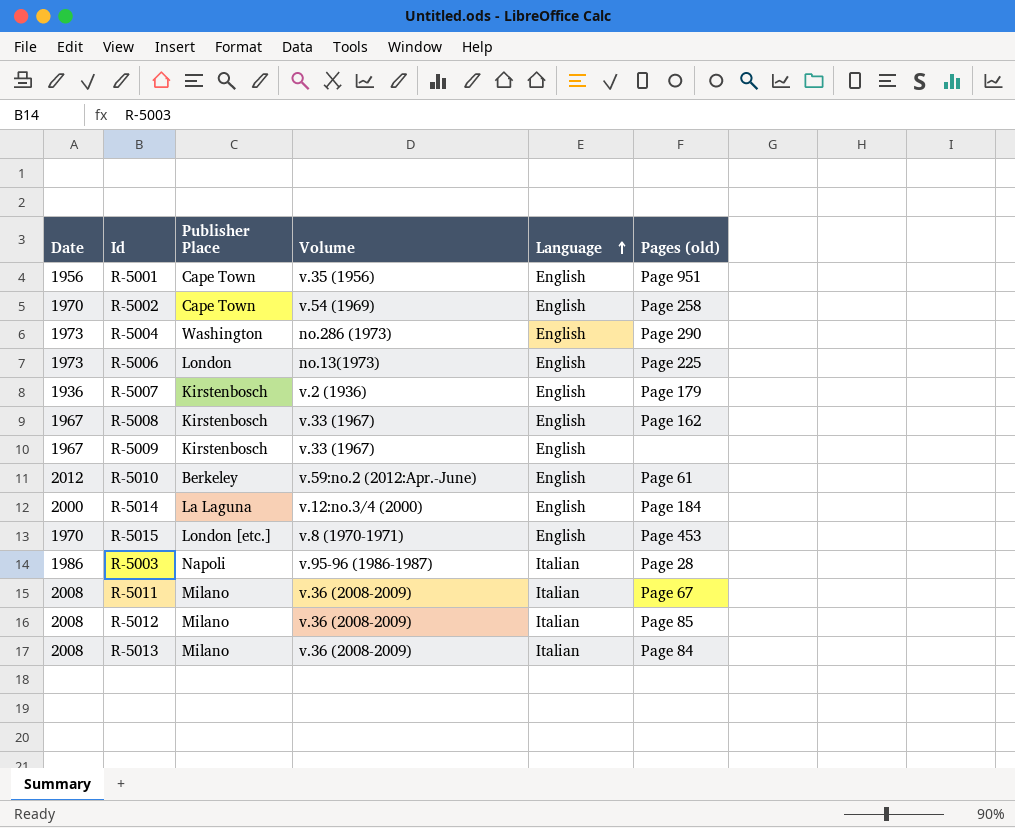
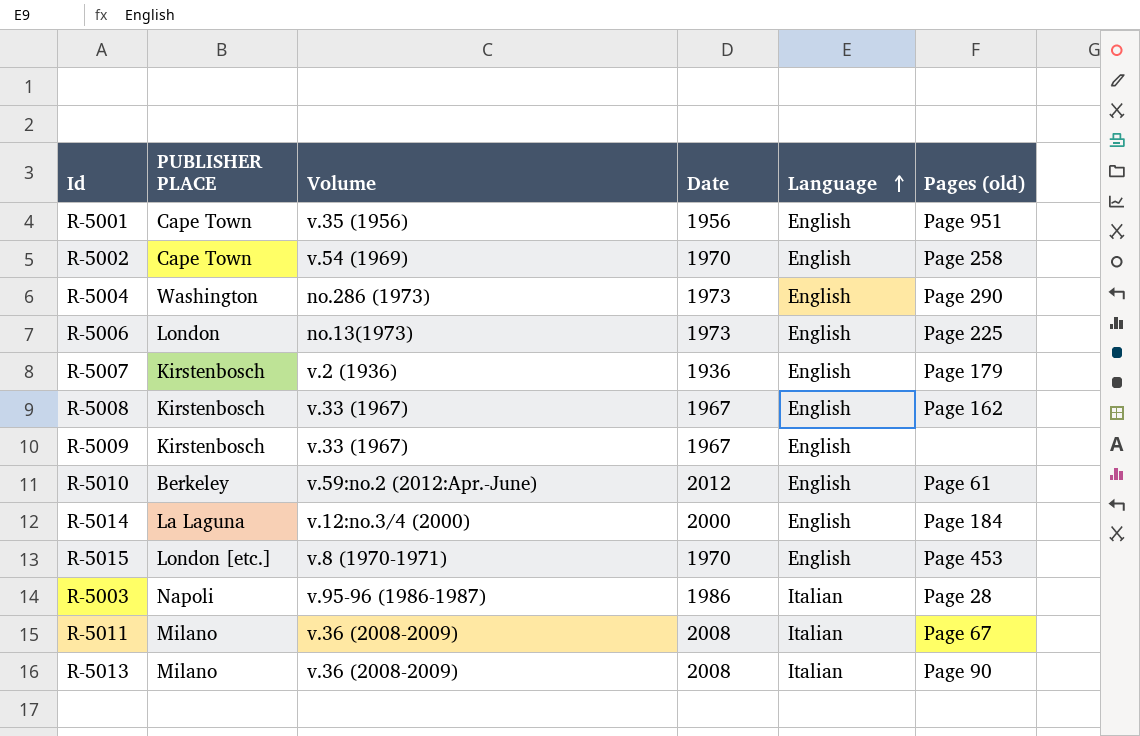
column name: Publisher Place -> PUBLISHER PLACE
column Date | position: 1 -> 4
row R-5012: 2008 | Milano | v.36 (2008-2009) | Italian | Page 85 -> none
R-5013 | Pages (old): Page 84 -> Page 90

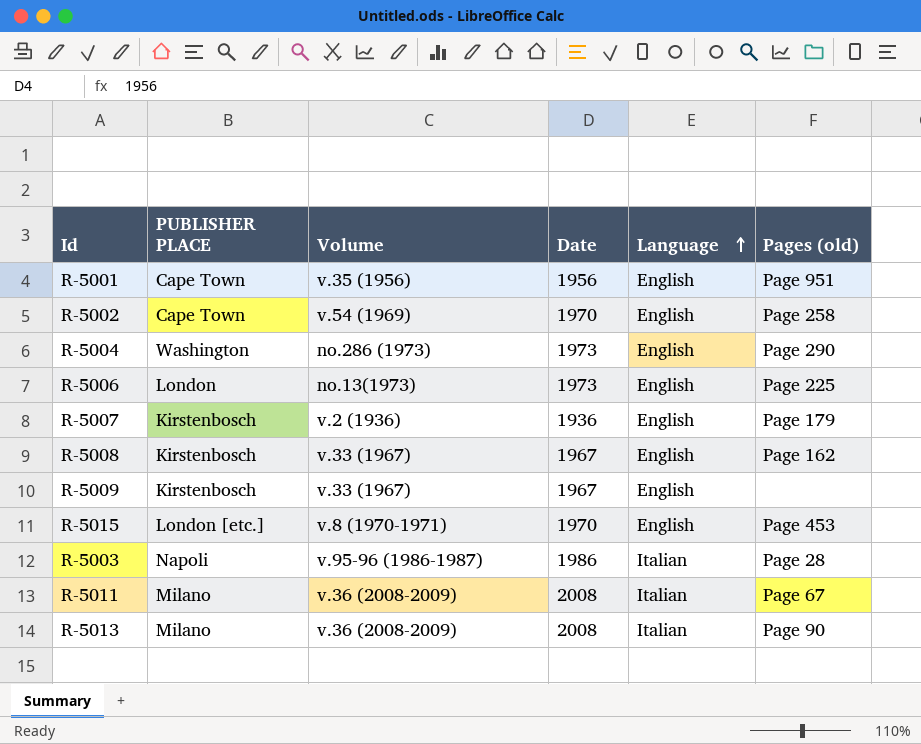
row R-5010: Berkeley | v.59:no.2 (2012:Apr.-June) | 2012 | English | Page 61 -> none
row R-5014: La Laguna | v.12:no.3/4 (2000) | 2000 | English | Page 184 -> none

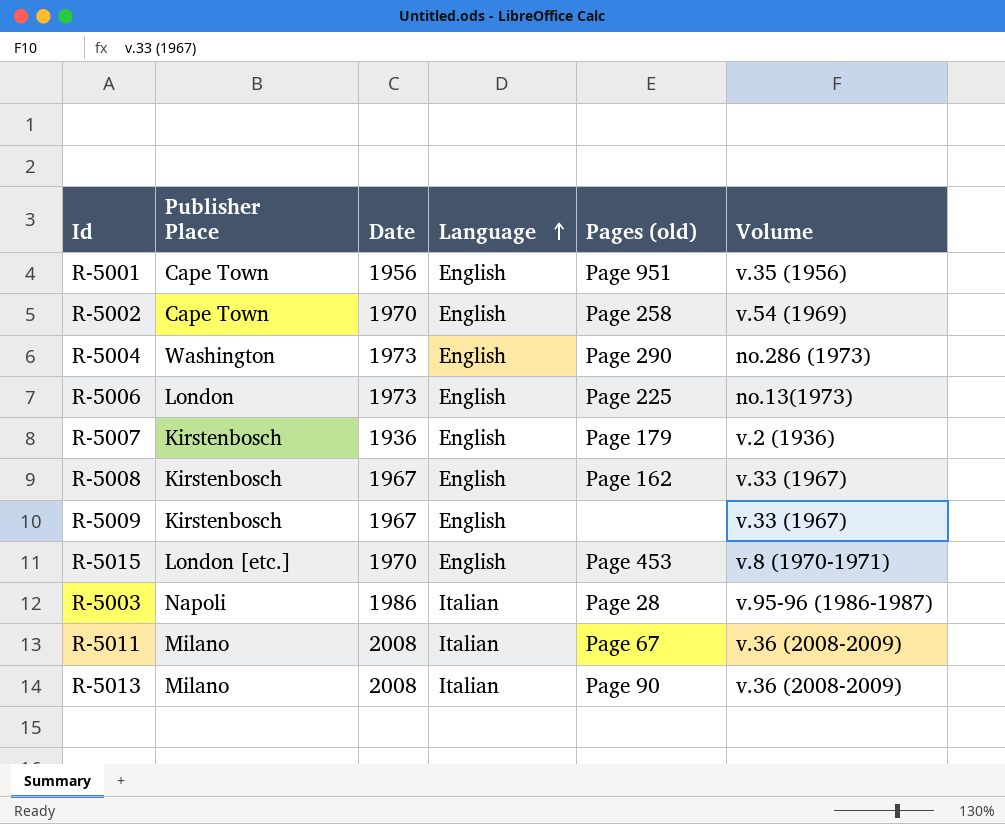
column name: PUBLISHER PLACE -> Publisher Place
column Volume | position: 3 -> 6

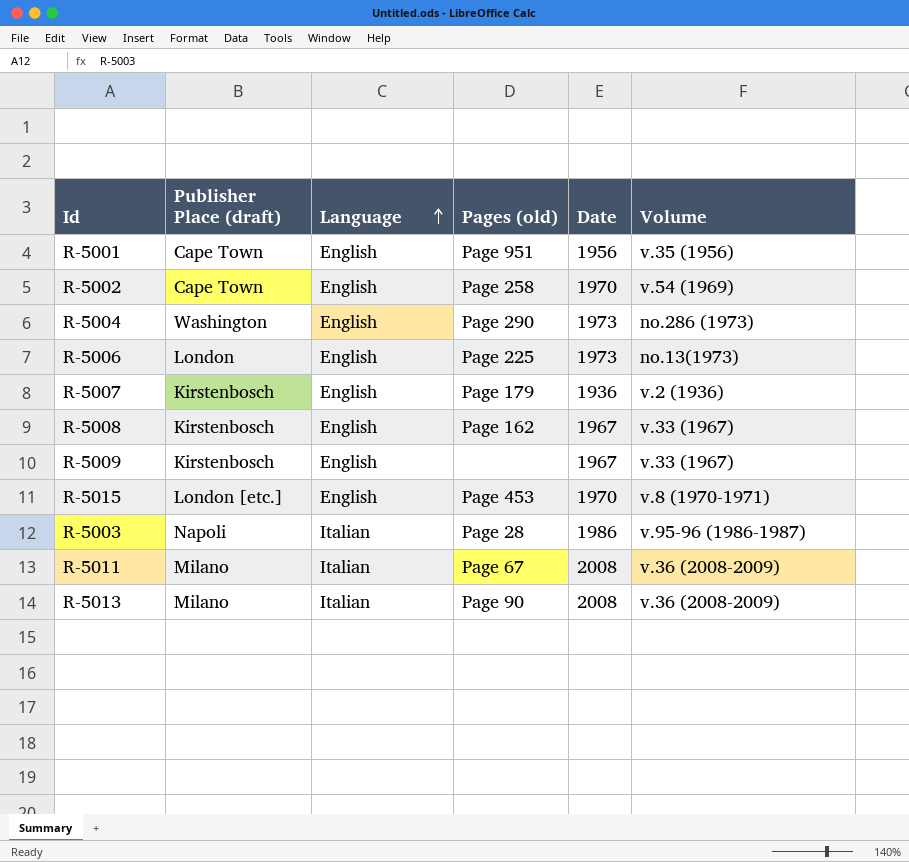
column name: Publisher Place -> Publisher Place (draft)
column Date | position: 3 -> 5

